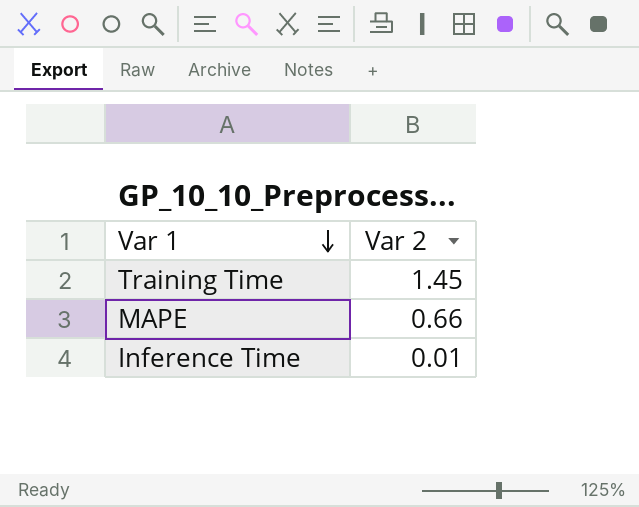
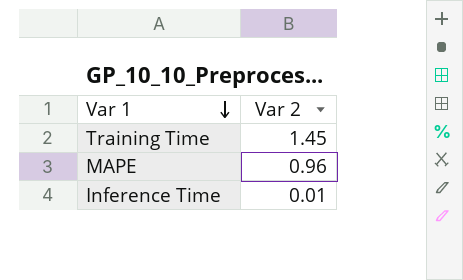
MAPE | Var 2: 0.66 -> 0.96

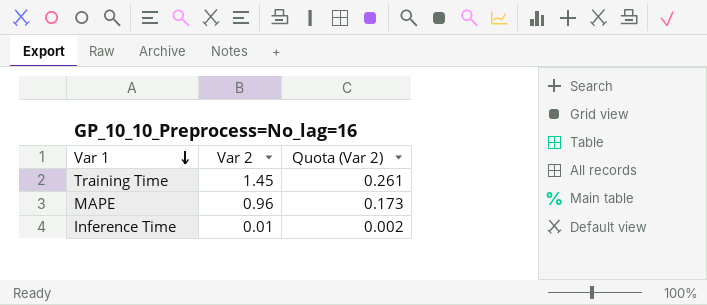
column Quota (Var 2) | formula: none -> [Var 2] * 0.18

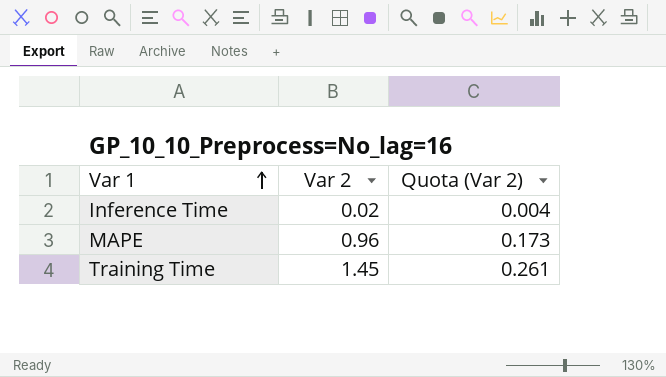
row order: Var 1 descending -> Var 1 ascending
Inference Time | Var 2: 0.01 -> 0.02
Inference Time | Quota (Var 2): 0.002 -> 0.004

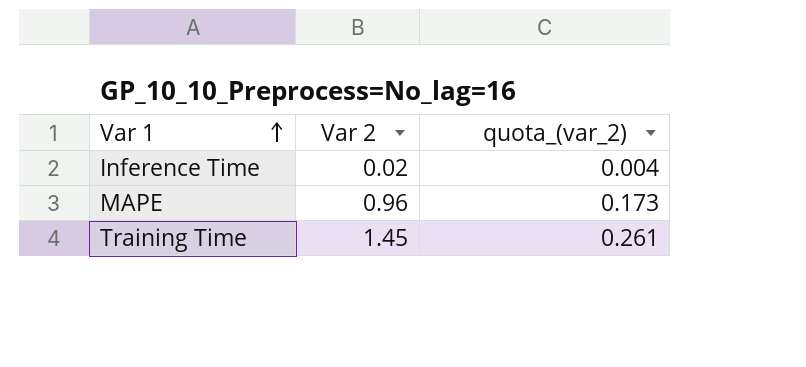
column name: Quota (Var 2) -> quota_(var_2)

